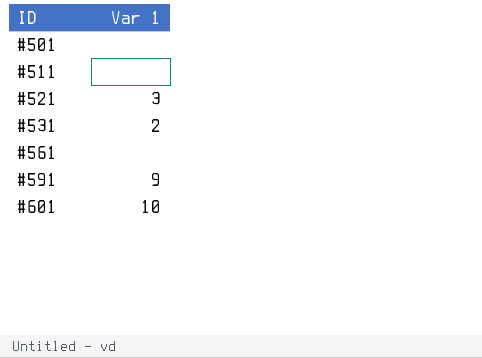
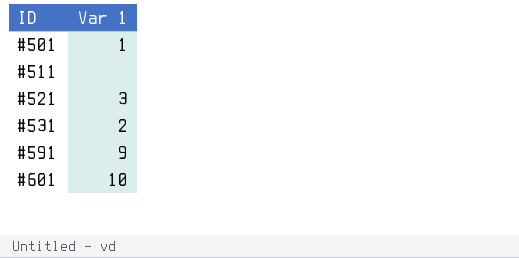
row #561: none -> none
#501 | Var 1: none -> 1

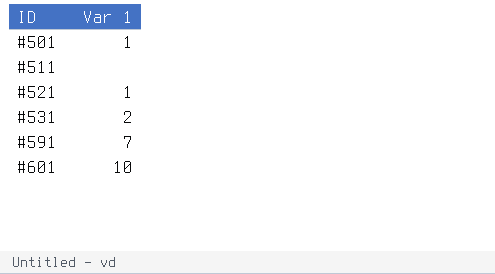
#521 | Var 1: 3 -> 1
#591 | Var 1: 9 -> 7

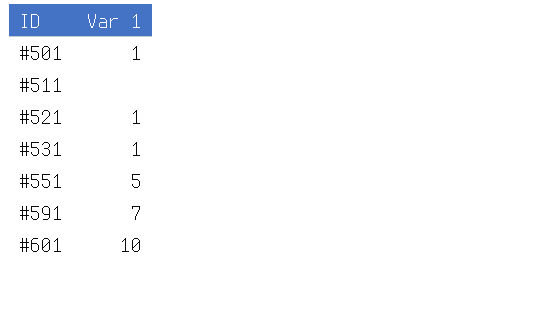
#531 | Var 1: 2 -> 1
row #551: none -> 5

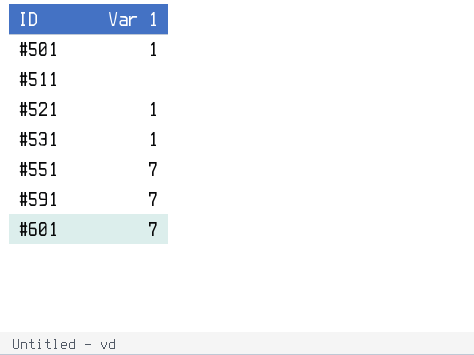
#551 | Var 1: 5 -> 7
#601 | Var 1: 10 -> 7

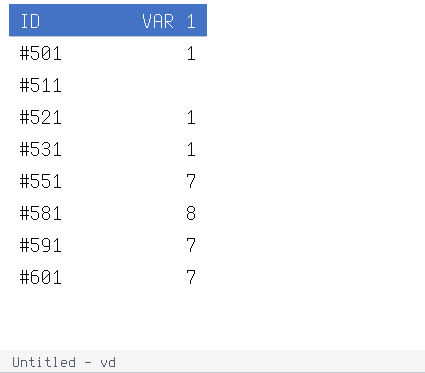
column name: Var 1 -> VAR 1
row #581: none -> 8

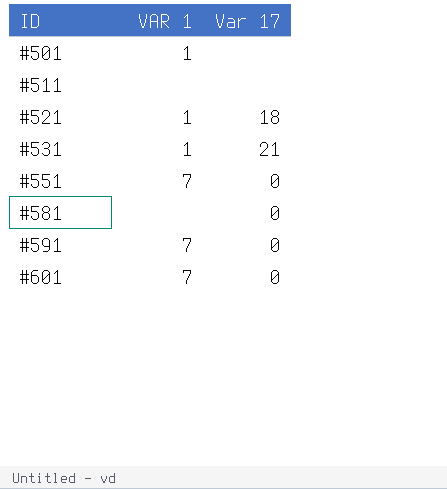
column Var 17 | position: none -> 3
#581 | VAR 1: 8 -> none

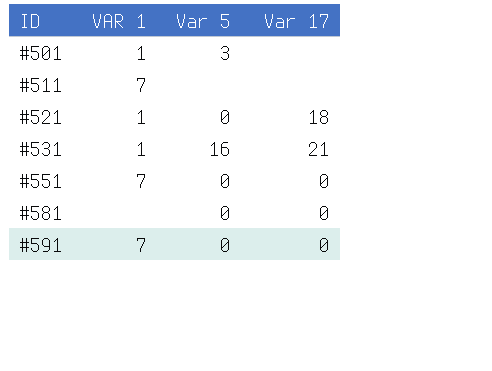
column Var 5 | position: none -> 3
row #601: 7 | 0 -> none
#511 | VAR 1: none -> 7

